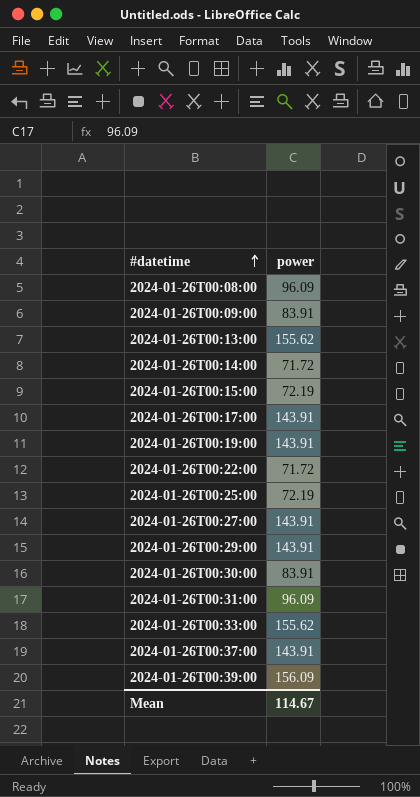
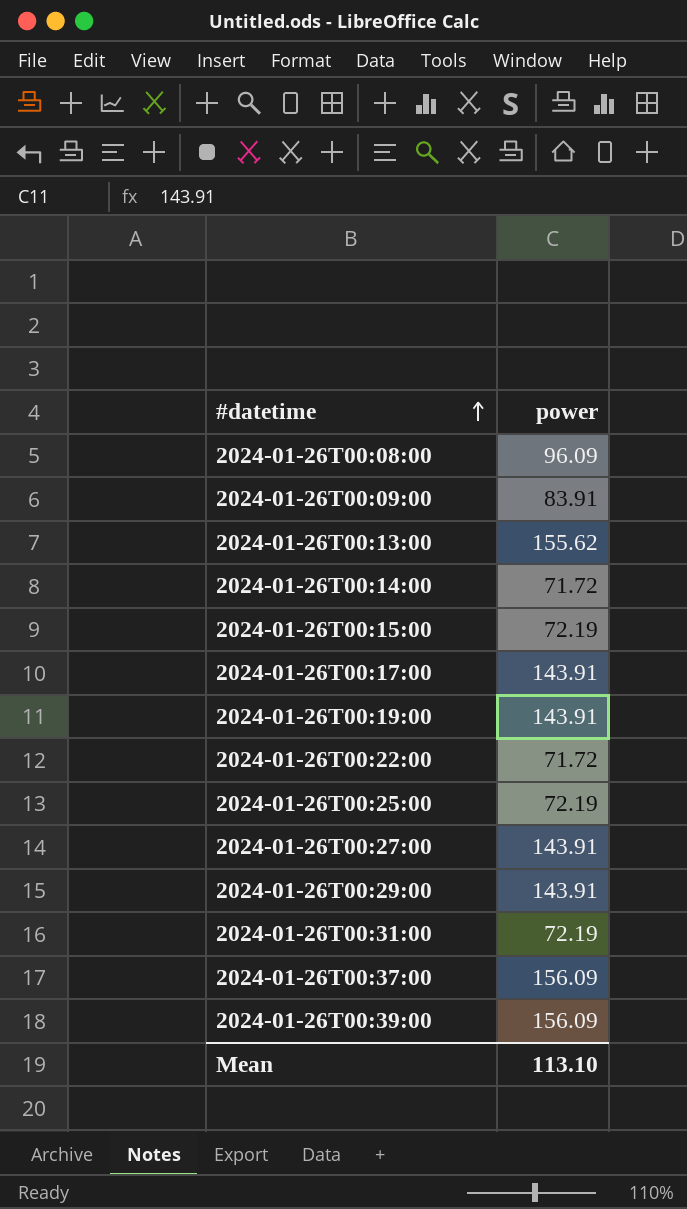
row 2024-01-26T00:30:00: 83.91 -> none
row 2024-01-26T00:33:00: 155.62 -> none
2024-01-26T00:31:00 | power: 96.09 -> 72.19
2024-01-26T00:37:00 | power: 143.91 -> 156.09
Mean | power: 114.67 -> 113.10

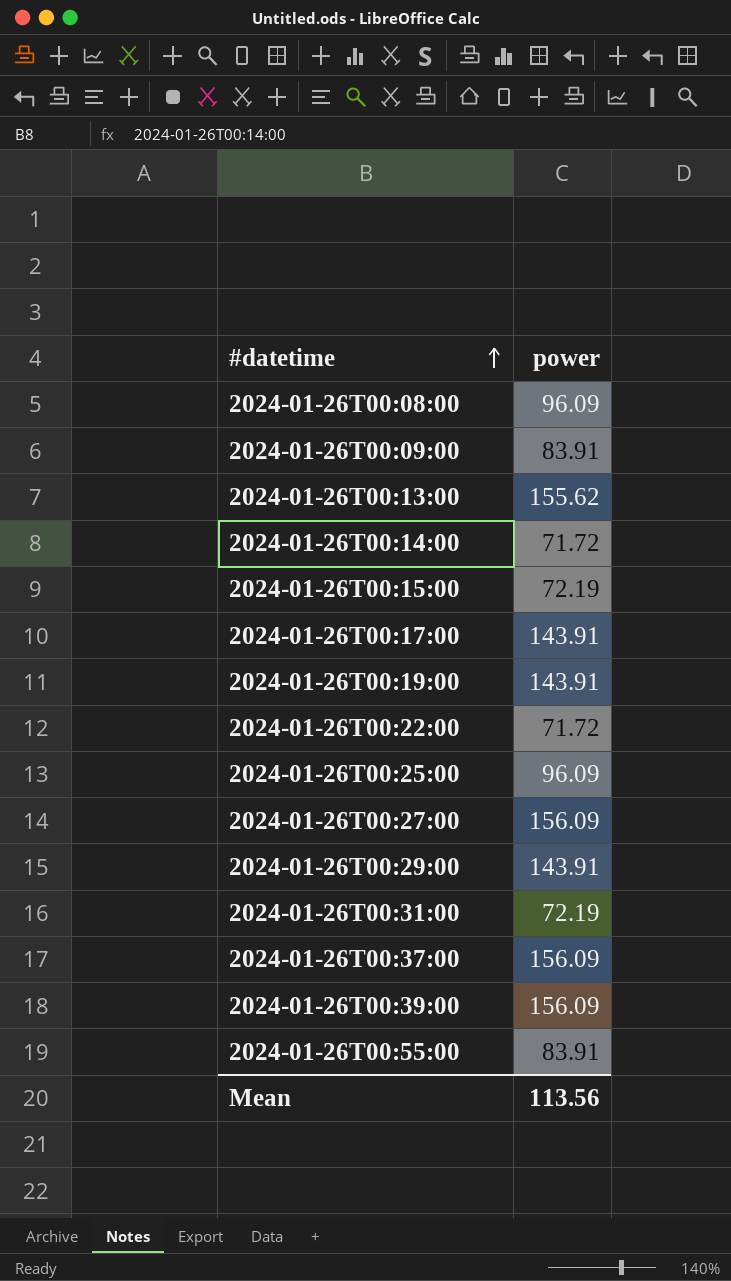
2024-01-26T00:25:00 | power: 72.19 -> 96.09
2024-01-26T00:27:00 | power: 143.91 -> 156.09
row 2024-01-26T00:55:00: none -> 83.91
Mean | power: 113.10 -> 113.56

